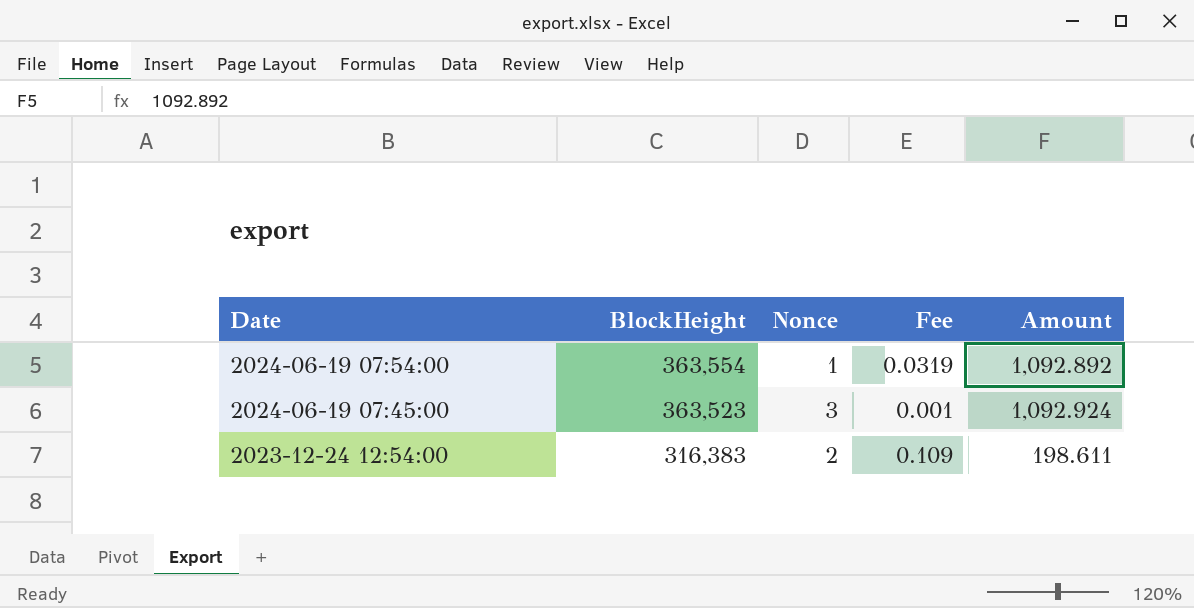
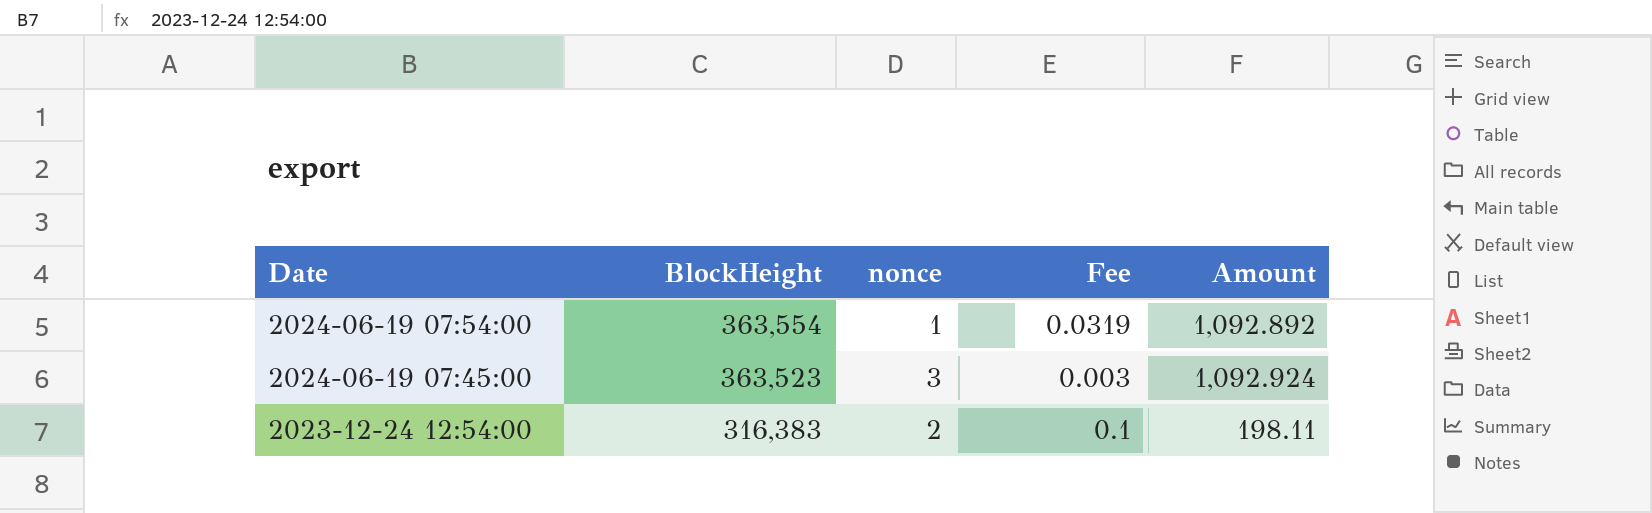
column name: Nonce -> nonce
2024-06-19 07:45:00 | Fee: 0.001 -> 0.003
2023-12-24 12:54:00 | Fee: 0.109 -> 0.1
2023-12-24 12:54:00 | Amount: 198.611 -> 198.11

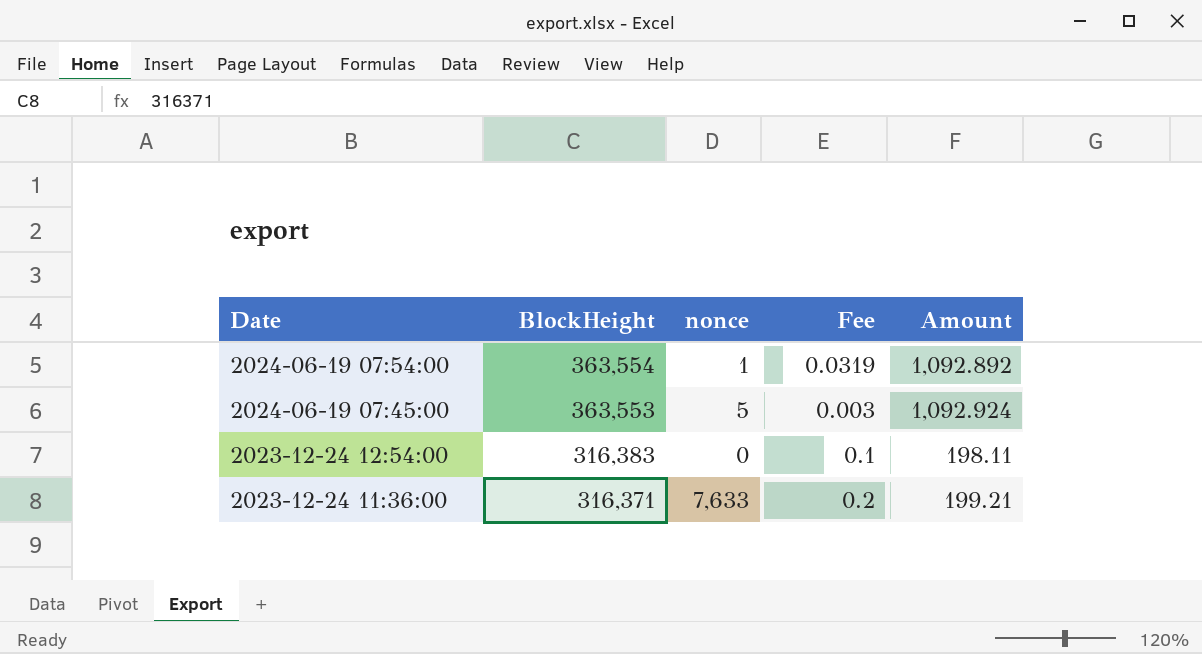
2024-06-19 07:45:00 | BlockHeight: 363,523 -> 363,553
2024-06-19 07:45:00 | nonce: 3 -> 5
2023-12-24 12:54:00 | nonce: 2 -> 0
row 2023-12-24 11:36:00: none -> 316,371 | 7,633 | 0.2 | 199.21

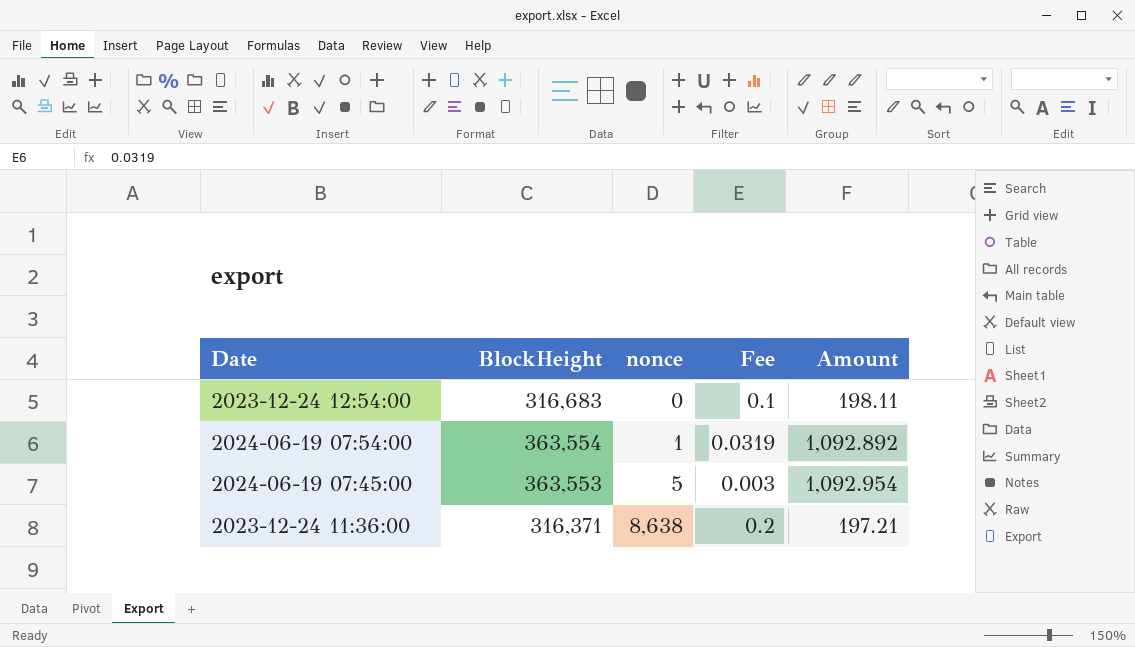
row order: Date descending -> nonce ascending
2023-12-24 12:54:00 | BlockHeight: 316,383 -> 316,683
2024-06-19 07:45:00 | Amount: 1,092.924 -> 1,092.954
2023-12-24 11:36:00 | nonce: 7,633 -> 8,638
2023-12-24 11:36:00 | Amount: 199.21 -> 197.21

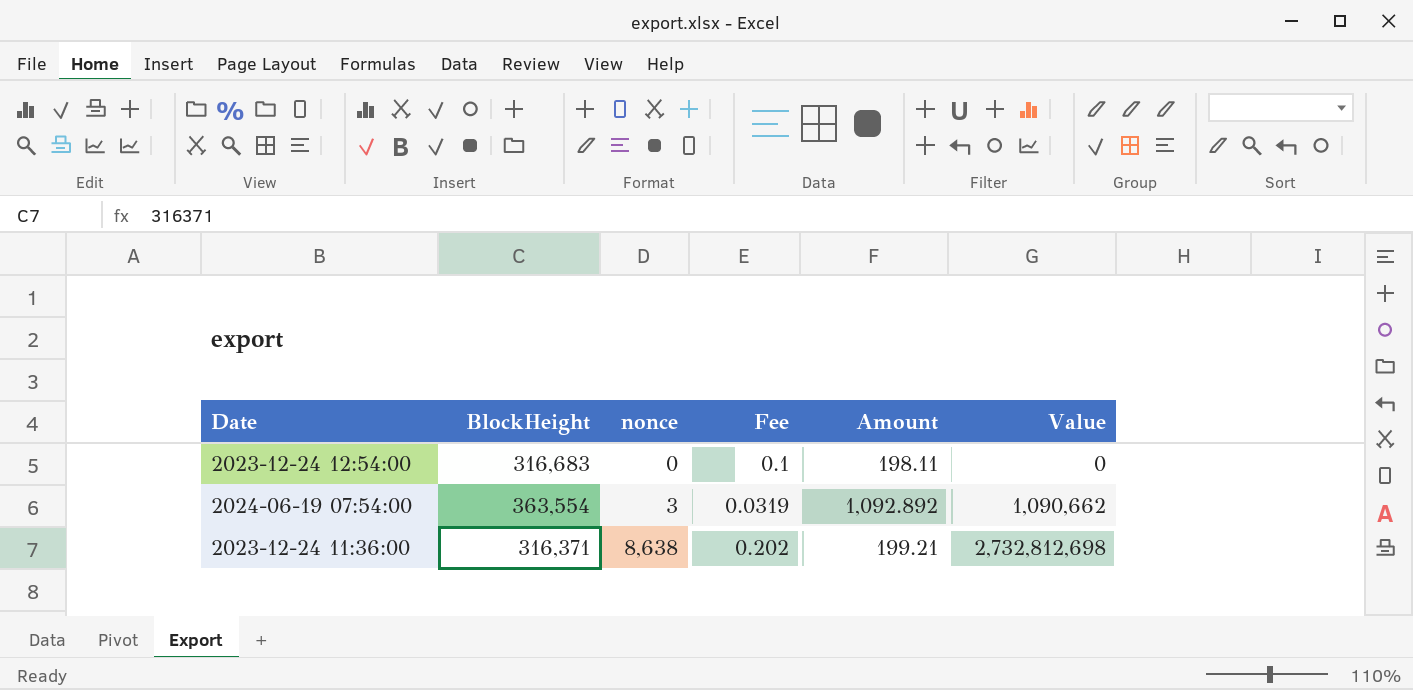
column Value | formula: none -> [BlockHeight] * [nonce]
row 2024-06-19 07:45:00: 363,553 | 5 | 0.003 | 1,092.954 -> none
2024-06-19 07:54:00 | nonce: 1 -> 3
2023-12-24 11:36:00 | Fee: 0.2 -> 0.202
2023-12-24 11:36:00 | Amount: 197.21 -> 199.21

